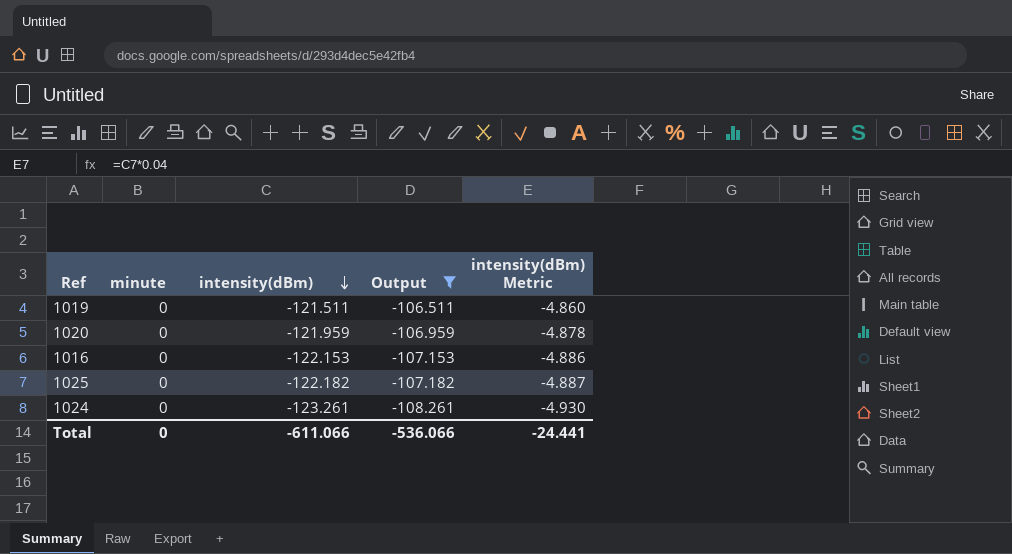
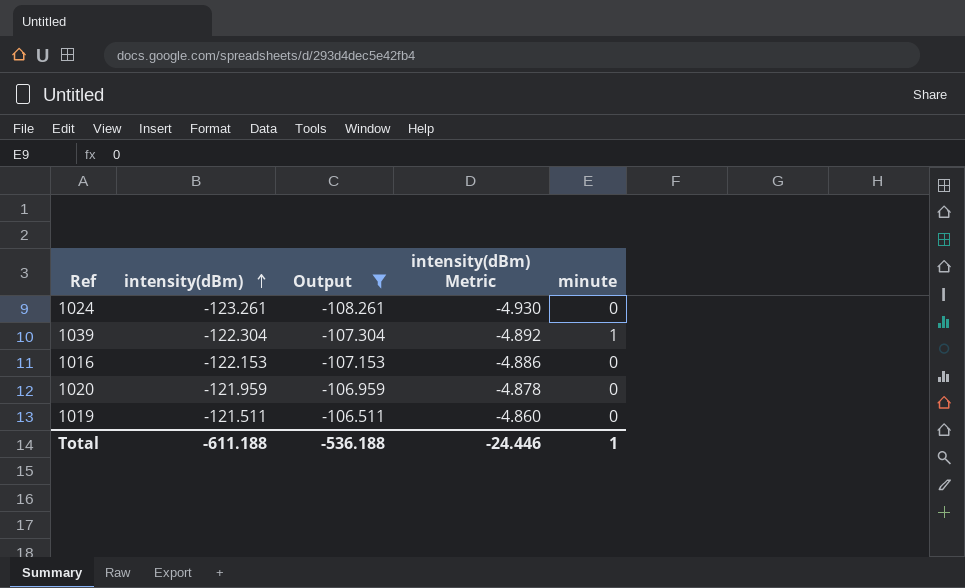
row order: intensity(dBm) descending -> intensity(dBm) ascending
column minute | position: 2 -> 5
row 1025: 0 | -122.182 | -107.182 | -4.887 -> none
row 1039: none -> -122.304 | -107.304 | -4.892 | 1
Total | intensity(dBm): -611.066 -> -611.188
Total | Output: -536.066 -> -536.188
Total | intensity(dBm) Metric: -24.441 -> -24.446
Total | minute: 0 -> 1

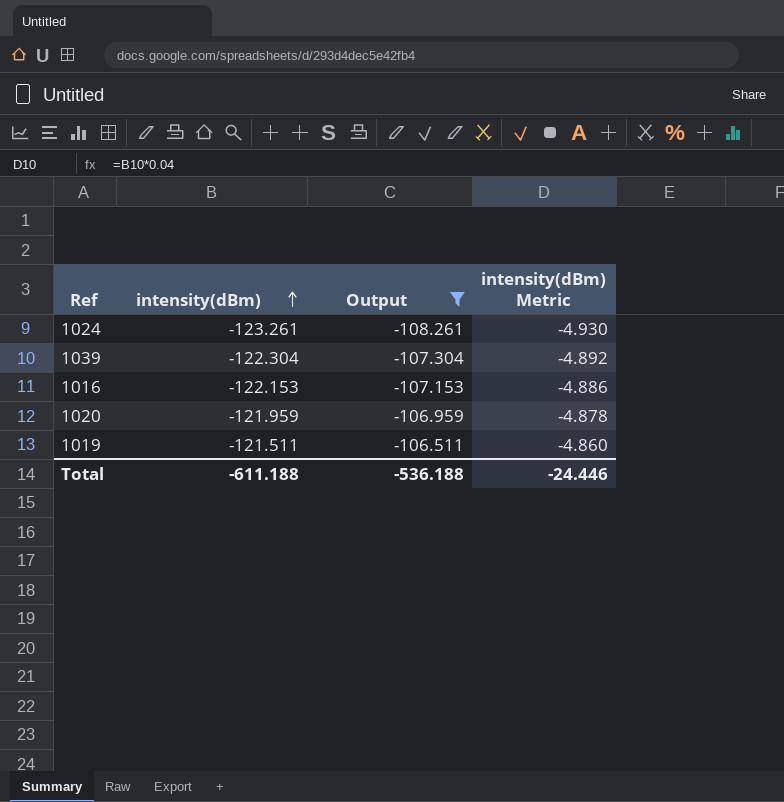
column minute | position: 5 -> none

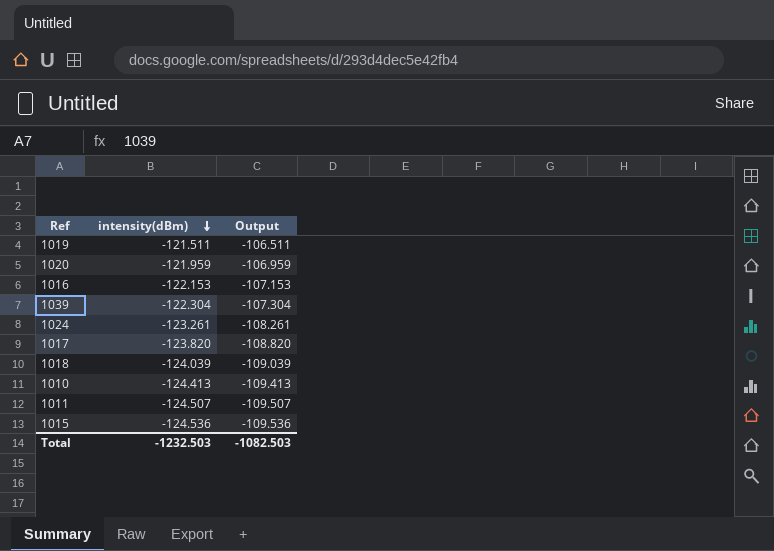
filter: Output >= -108.261 -> none
row order: intensity(dBm) ascending -> intensity(dBm) descending
column intensity(dBm) Metric | formula: [intensity(dBm)] * 0.04 -> none
Total | intensity(dBm): -611.188 -> -1232.503
Total | Output: -536.188 -> -1082.503

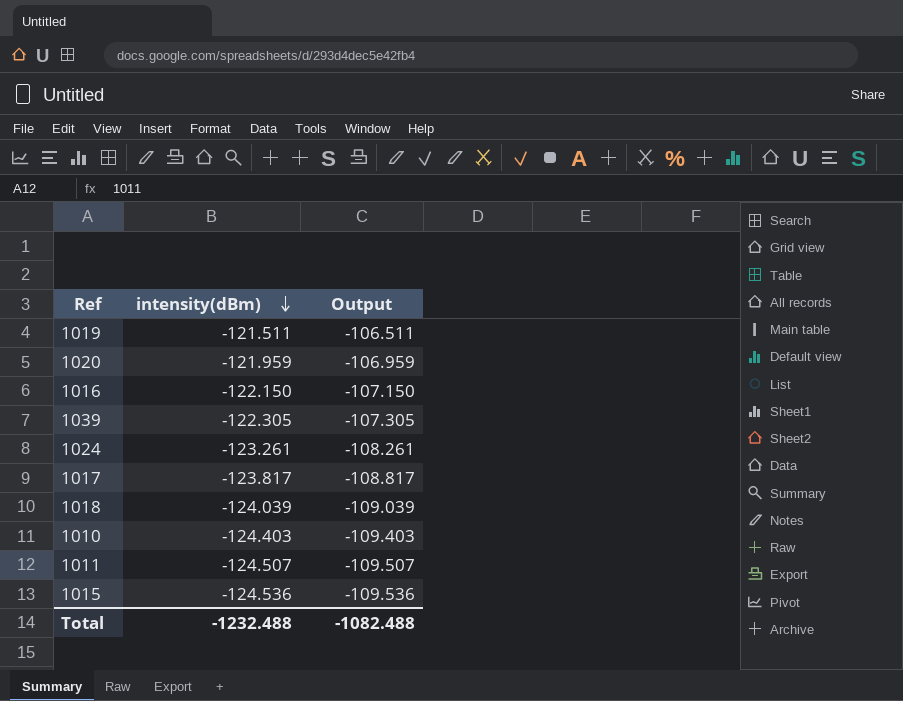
1016 | intensity(dBm): -122.153 -> -122.150
1016 | Output: -107.153 -> -107.150
1039 | intensity(dBm): -122.304 -> -122.305
1039 | Output: -107.304 -> -107.305
1017 | intensity(dBm): -123.820 -> -123.817
1017 | Output: -108.820 -> -108.817
1010 | intensity(dBm): -124.413 -> -124.403
1010 | Output: -109.413 -> -109.403
Total | intensity(dBm): -1232.503 -> -1232.488
Total | Output: -1082.503 -> -1082.488

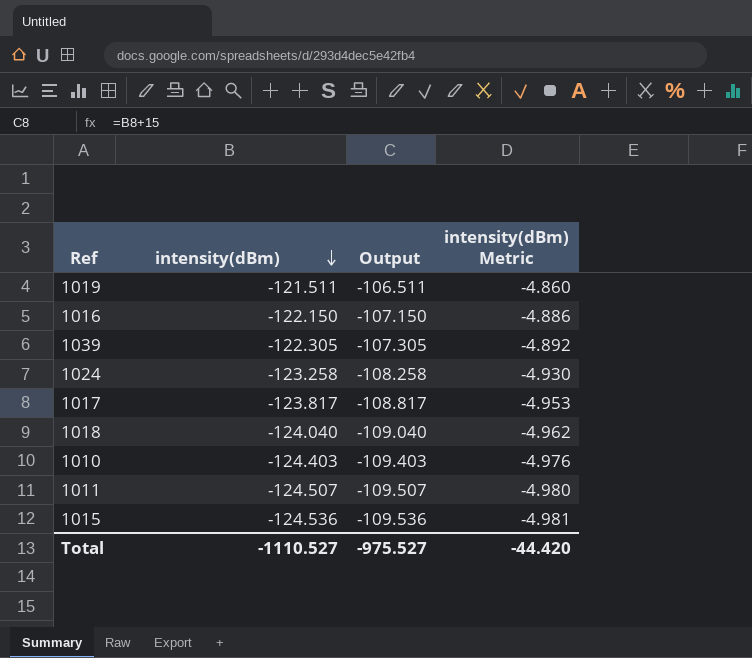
column intensity(dBm) Metric | formula: none -> [intensity(dBm)] * 0.04
row 1020: -121.959 | -106.959 -> none
1024 | intensity(dBm): -123.261 -> -123.258
1024 | Output: -108.261 -> -108.258
1018 | intensity(dBm): -124.039 -> -124.040
1018 | Output: -109.039 -> -109.040
Total | intensity(dBm): -1232.488 -> -1110.527
Total | Output: -1082.488 -> -975.527

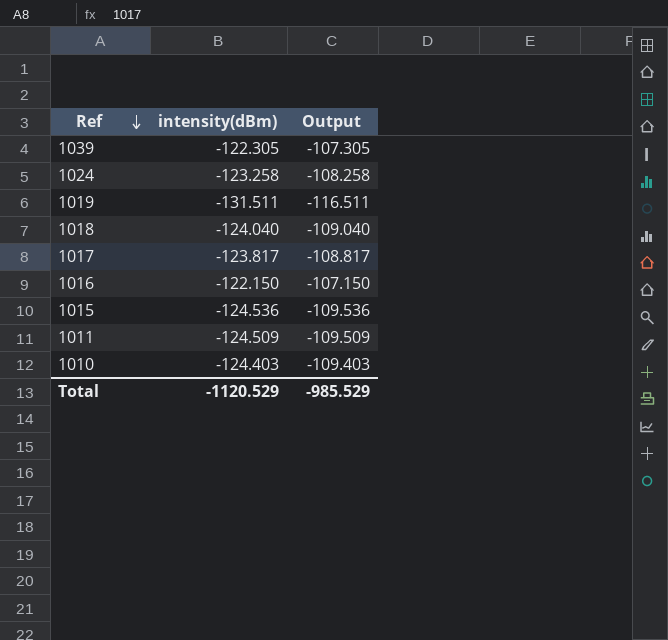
row order: intensity(dBm) descending -> Ref descending
column intensity(dBm) Metric | formula: [intensity(dBm)] * 0.04 -> none
1019 | intensity(dBm): -121.511 -> -131.511
1019 | Output: -106.511 -> -116.511
1011 | intensity(dBm): -124.507 -> -124.509
1011 | Output: -109.507 -> -109.509
Total | intensity(dBm): -1110.527 -> -1120.529
Total | Output: -975.527 -> -985.529

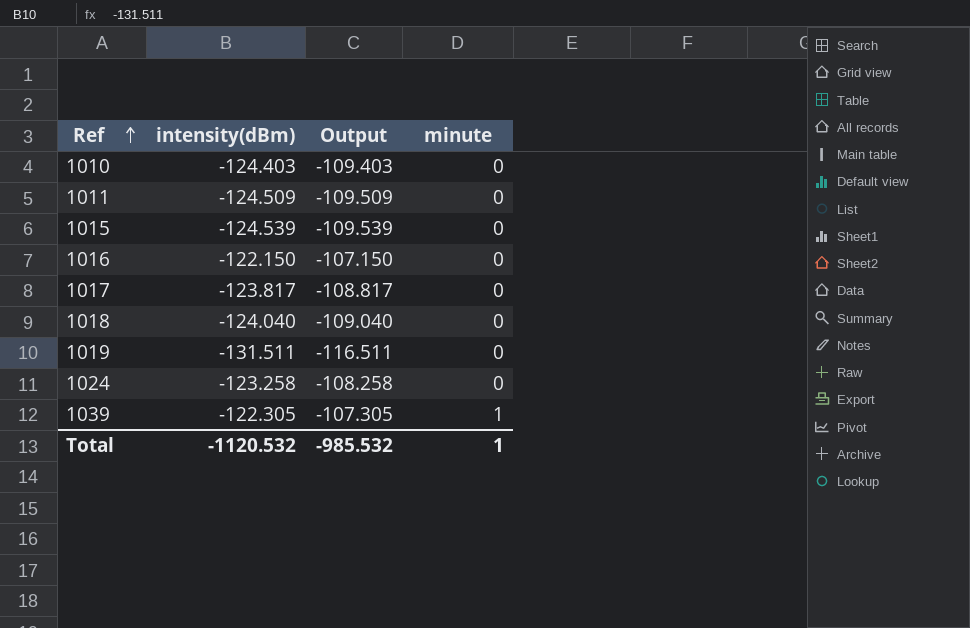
row order: Ref descending -> Ref ascending
column minute | position: none -> 4
1015 | intensity(dBm): -124.536 -> -124.539
1015 | Output: -109.536 -> -109.539
Total | intensity(dBm): -1120.529 -> -1120.532
Total | Output: -985.529 -> -985.532

